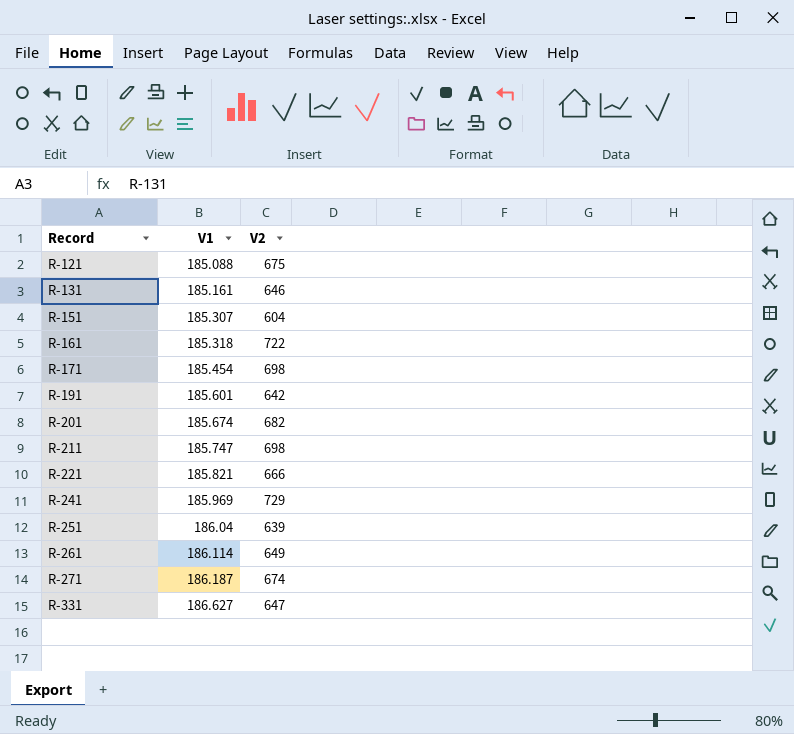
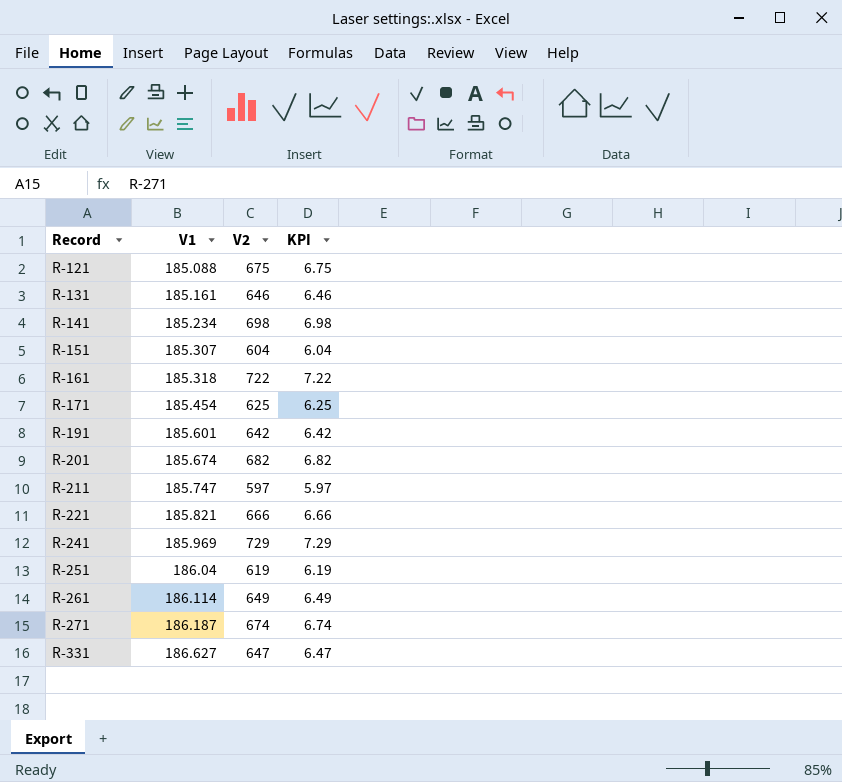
column KPI | formula: none -> [V2] * 0.01
row R-141: none -> 185.234 | 698 | 6.98
R-171 | V2: 698 -> 625
R-211 | V2: 698 -> 597
R-251 | V2: 639 -> 619

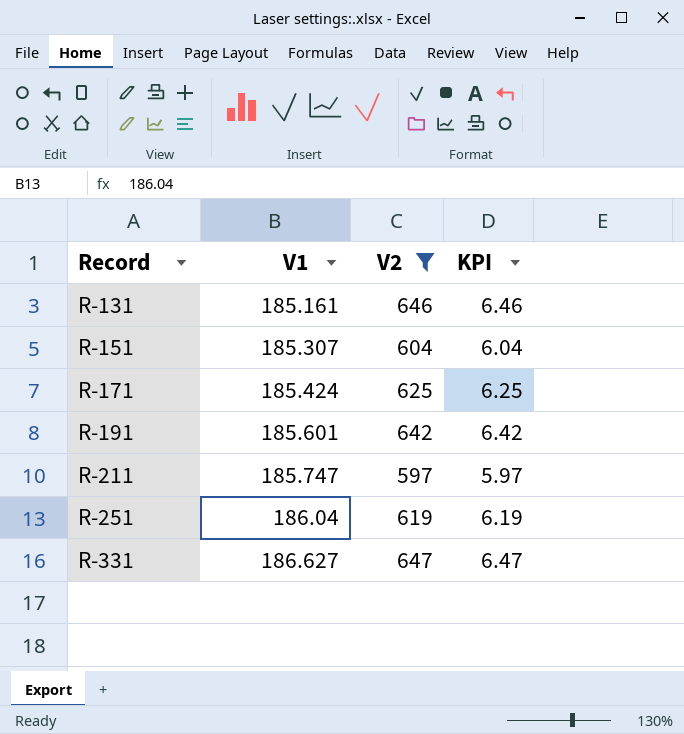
filter: none -> V2 <= 647
R-171 | V1: 185.454 -> 185.424

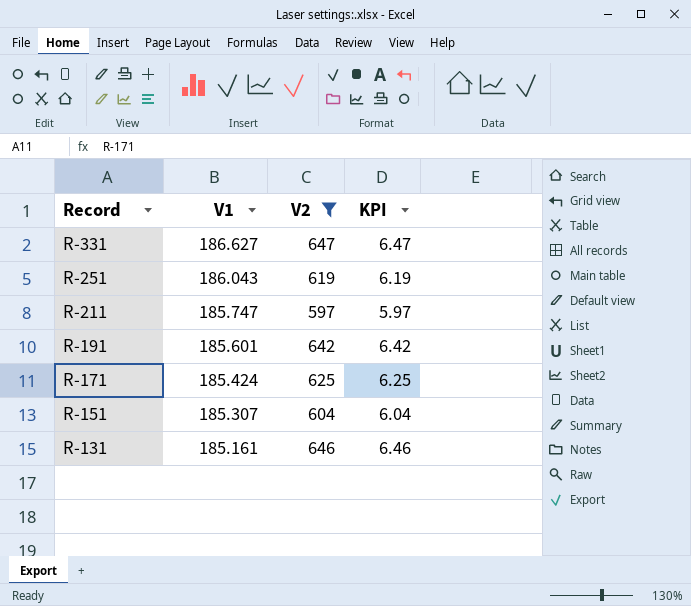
row order: Record ascending -> Record descending
R-251 | V1: 186.04 -> 186.043

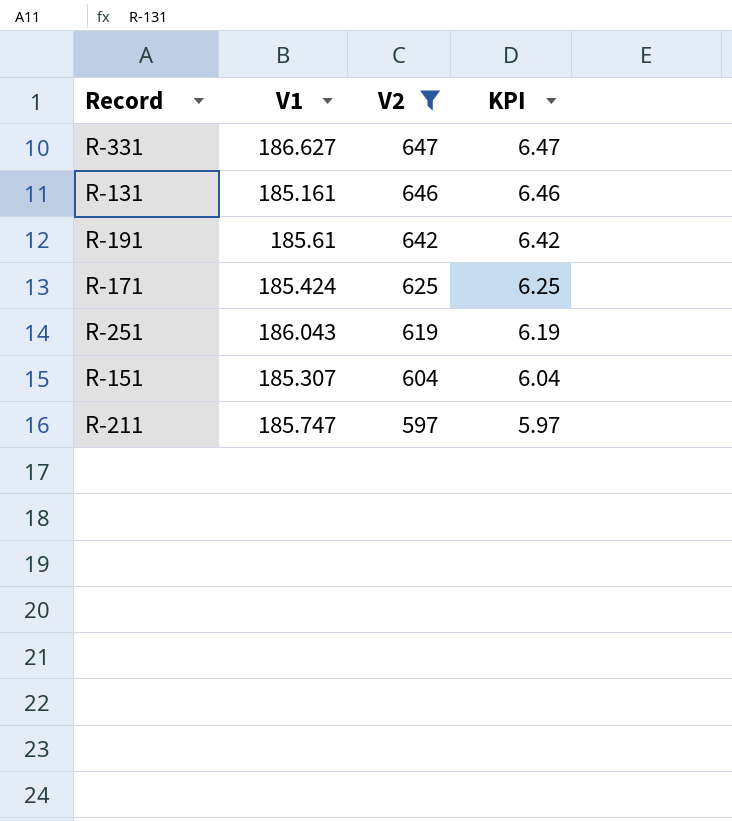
row order: Record descending -> V2 descending
R-191 | V1: 185.601 -> 185.61

